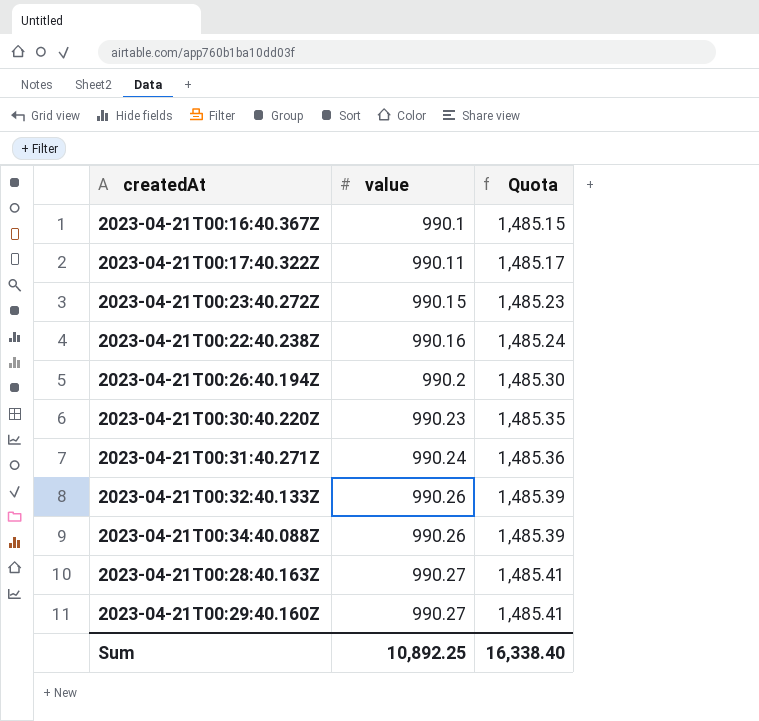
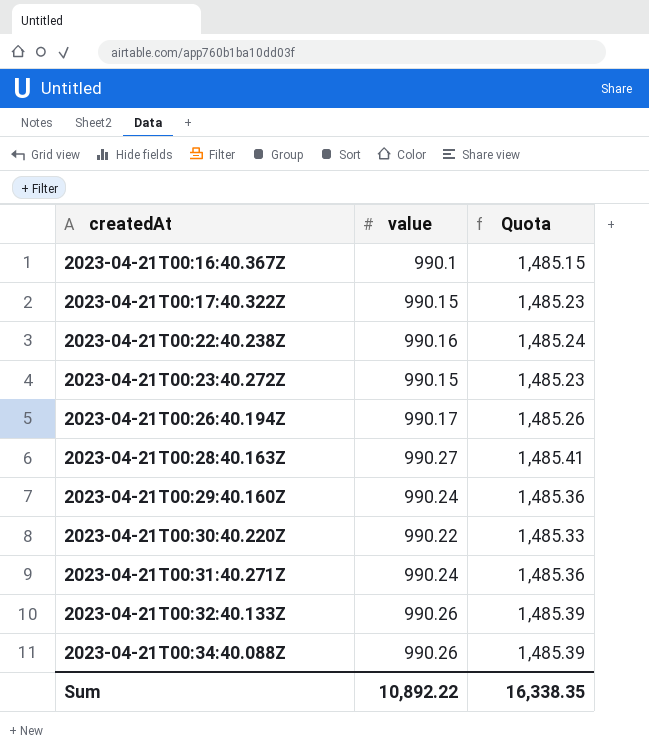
row order: value ascending -> createdAt ascending
2023-04-21T00:17:40.322Z | value: 990.11 -> 990.15
2023-04-21T00:17:40.322Z | Quota: 1,485.17 -> 1,485.23
2023-04-21T00:26:40.194Z | value: 990.2 -> 990.17
2023-04-21T00:26:40.194Z | Quota: 1,485.30 -> 1,485.26
2023-04-21T00:29:40.160Z | value: 990.27 -> 990.24
2023-04-21T00:29:40.160Z | Quota: 1,485.41 -> 1,485.36
2023-04-21T00:30:40.220Z | value: 990.23 -> 990.22
2023-04-21T00:30:40.220Z | Quota: 1,485.35 -> 1,485.33
Sum | value: 10,892.25 -> 10,892.22
Sum | Quota: 16,338.40 -> 16,338.35

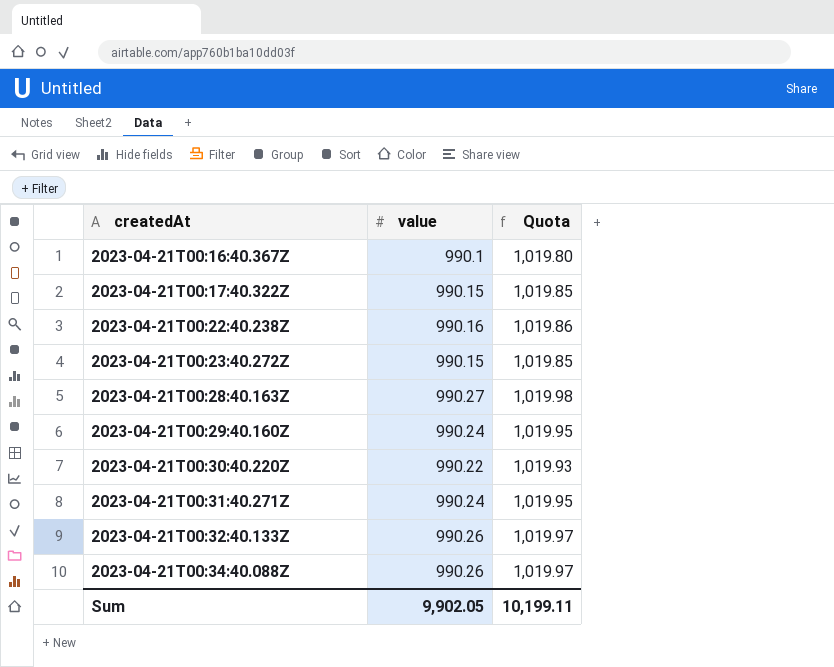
column Quota | formula: [value] * 1.5 -> [value] * 1.03
row 2023-04-21T00:26:40.194Z: 990.17 | 1,485.26 -> none
Sum | value: 10,892.22 -> 9,902.05
Sum | Quota: 16,338.35 -> 10,199.11

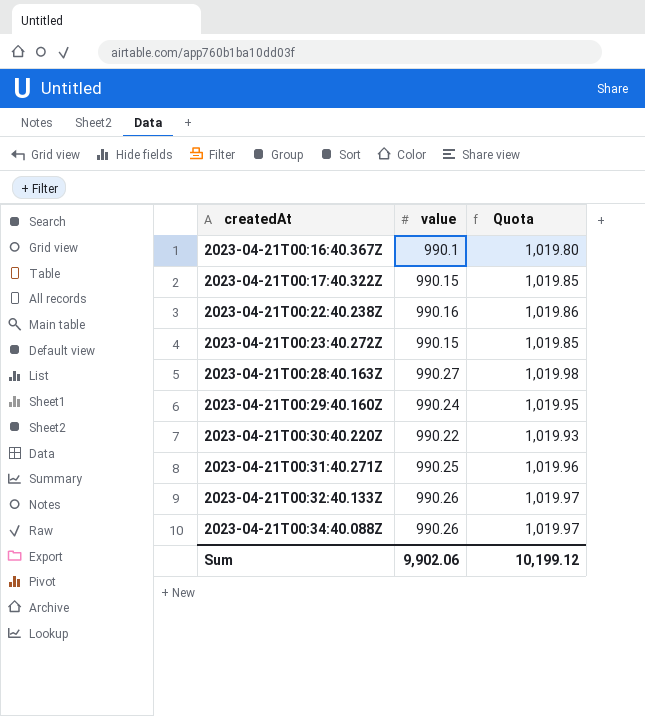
2023-04-21T00:31:40.271Z | value: 990.24 -> 990.25
2023-04-21T00:31:40.271Z | Quota: 1,019.95 -> 1,019.96
Sum | value: 9,902.05 -> 9,902.06
Sum | Quota: 10,199.11 -> 10,199.12

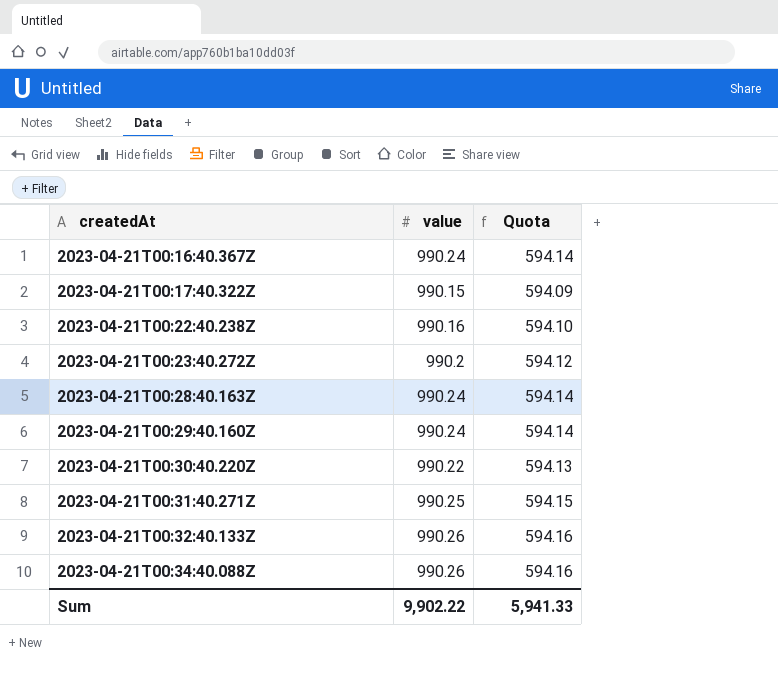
column Quota | formula: [value] * 1.03 -> [value] * 0.6
2023-04-21T00:16:40.367Z | value: 990.1 -> 990.24
2023-04-21T00:23:40.272Z | value: 990.15 -> 990.2
2023-04-21T00:28:40.163Z | value: 990.27 -> 990.24
Sum | value: 9,902.06 -> 9,902.22
Sum | Quota: 10,199.12 -> 5,941.33

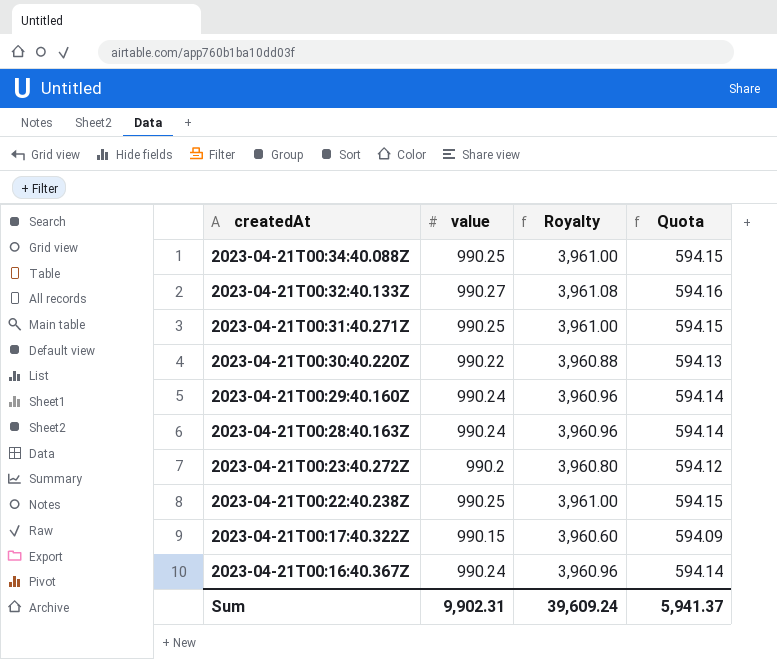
row order: createdAt ascending -> createdAt descending
column Royalty | formula: none -> [value] * 4
2023-04-21T00:34:40.088Z | value: 990.26 -> 990.25
2023-04-21T00:34:40.088Z | Quota: 594.16 -> 594.15
2023-04-21T00:32:40.133Z | value: 990.26 -> 990.27
2023-04-21T00:22:40.238Z | value: 990.16 -> 990.25
2023-04-21T00:22:40.238Z | Quota: 594.10 -> 594.15
Sum | value: 9,902.22 -> 9,902.31
Sum | Quota: 5,941.33 -> 5,941.37

